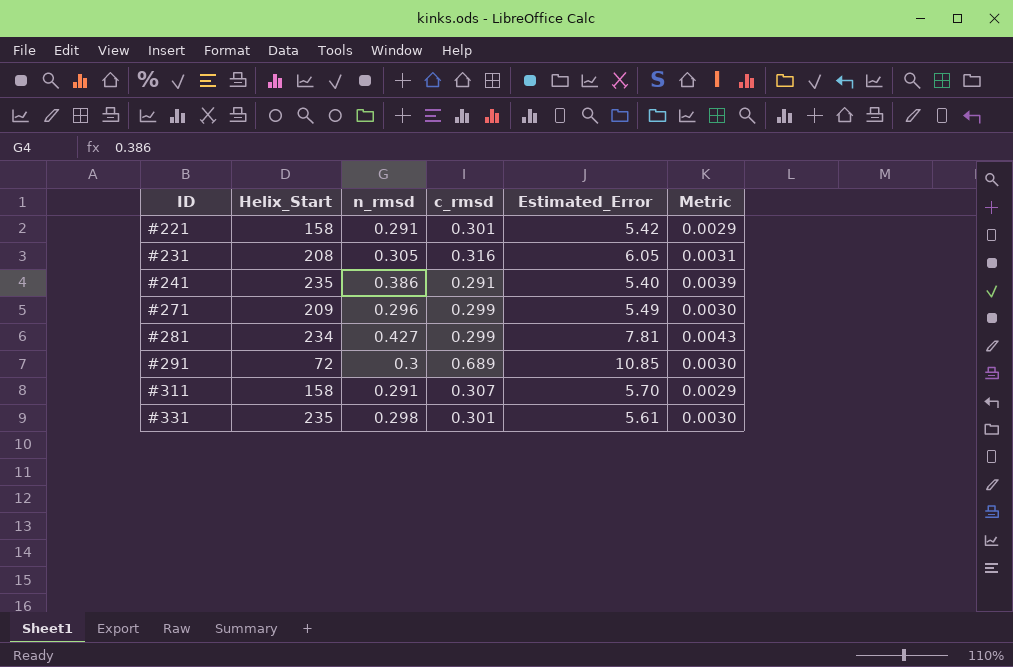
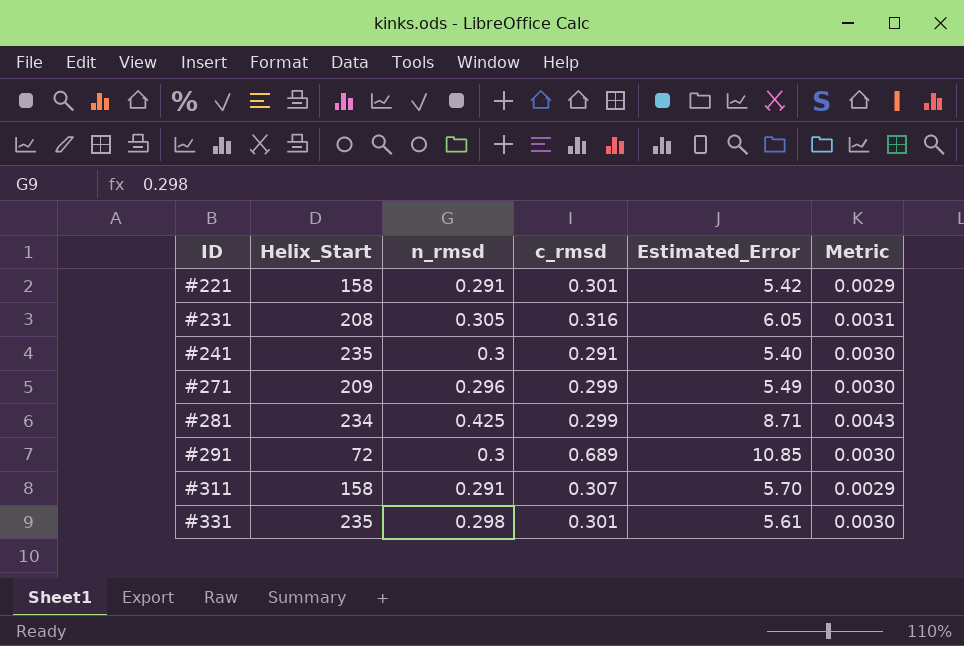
#241 | n_rmsd: 0.386 -> 0.3
#241 | Metric: 0.0039 -> 0.0030
#281 | n_rmsd: 0.427 -> 0.425
#281 | Estimated_Error: 7.81 -> 8.71

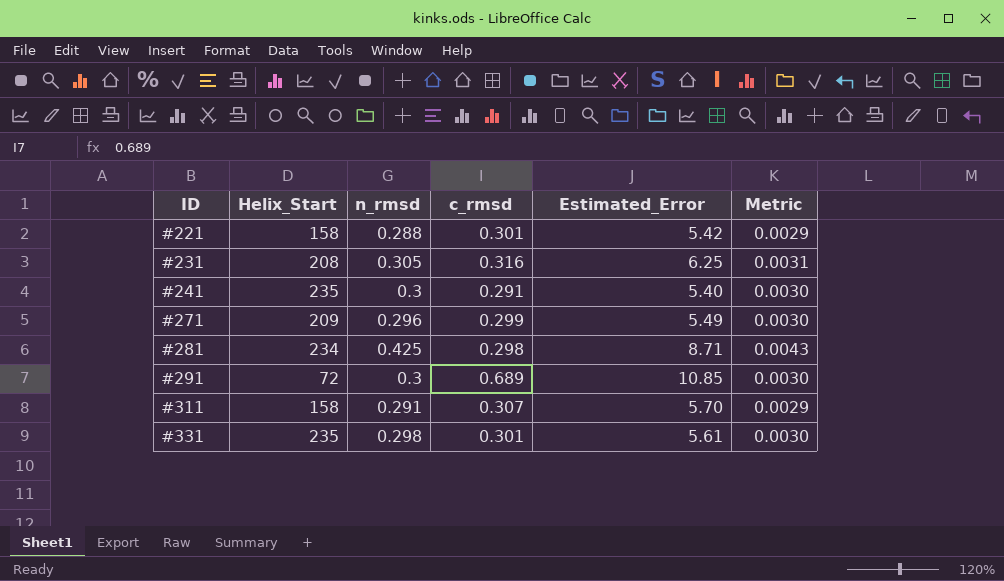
#221 | n_rmsd: 0.291 -> 0.288
#231 | Estimated_Error: 6.05 -> 6.25
#281 | c_rmsd: 0.299 -> 0.298

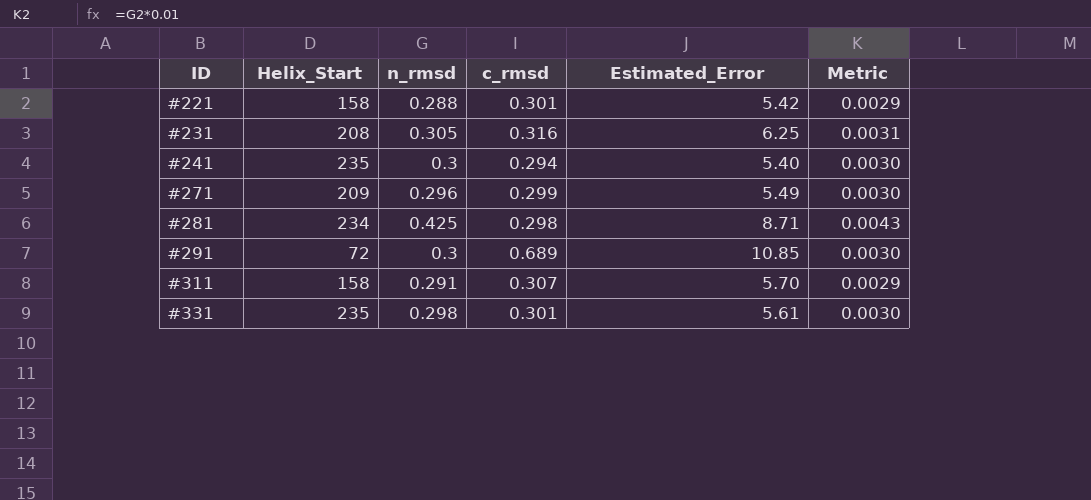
#241 | c_rmsd: 0.291 -> 0.294

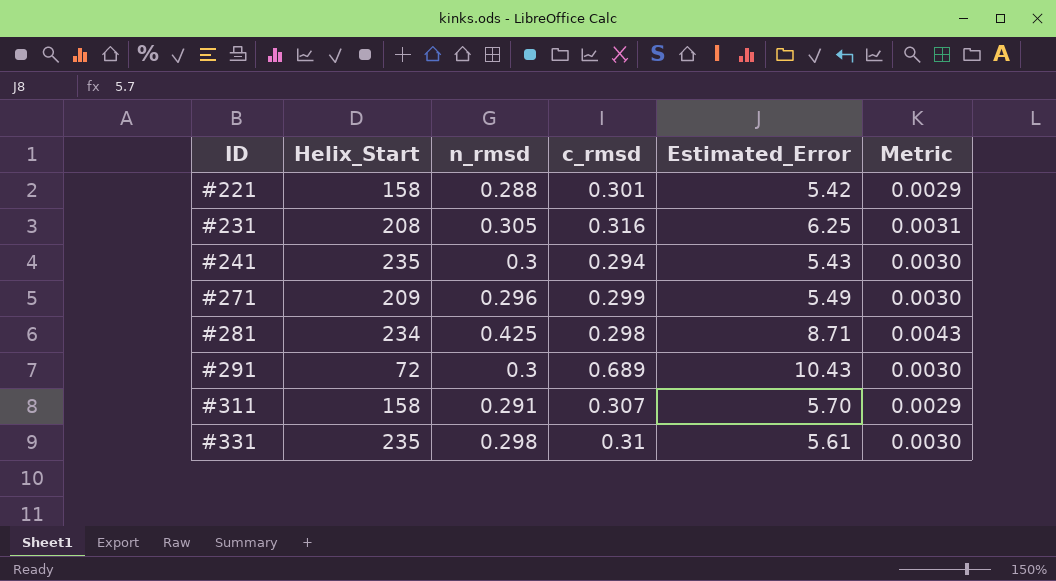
#241 | Estimated_Error: 5.40 -> 5.43
#291 | Estimated_Error: 10.85 -> 10.43
#331 | c_rmsd: 0.301 -> 0.31

